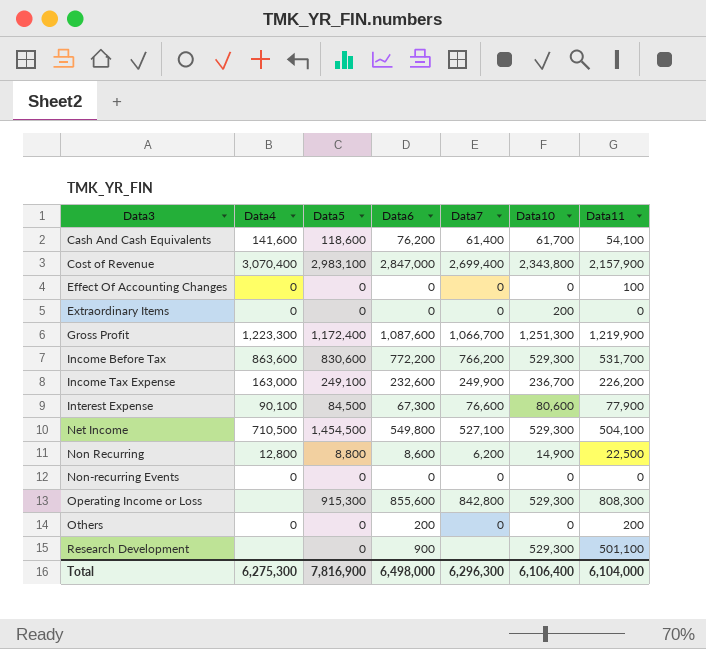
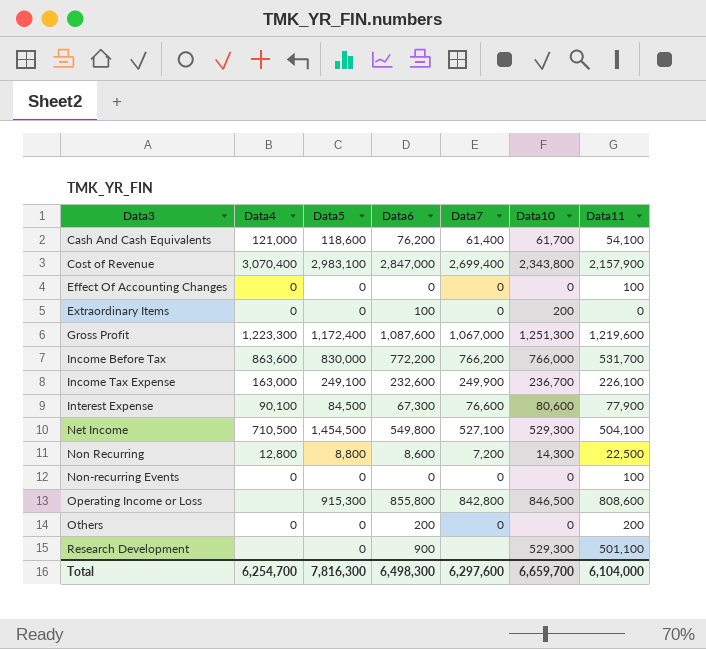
Cash And Cash Equivalents | Data4: 141,600 -> 121,000
Extraordinary Items | Data6: 0 -> 100
Gross Profit | Data7: 1,066,700 -> 1,067,000
Gross Profit | Data11: 1,219,900 -> 1,219,600
Income Before Tax | Data5: 830,600 -> 830,000
Income Before Tax | Data10: 529,300 -> 766,000
Income Tax Expense | Data11: 226,200 -> 226,100
Non Recurring | Data7: 6,200 -> 7,200
Non Recurring | Data10: 14,900 -> 14,300
Non-recurring Events | Data11: 0 -> 100
Operating Income or Loss | Data6: 855,600 -> 855,800
Operating Income or Loss | Data10: 529,300 -> 846,500
Operating Income or Loss | Data11: 808,300 -> 808,600
Total | Data4: 6,275,300 -> 6,254,700
Total | Data5: 7,816,900 -> 7,816,300
Total | Data6: 6,498,000 -> 6,498,300
Total | Data7: 6,296,300 -> 6,297,600
Total | Data10: 6,106,400 -> 6,659,700

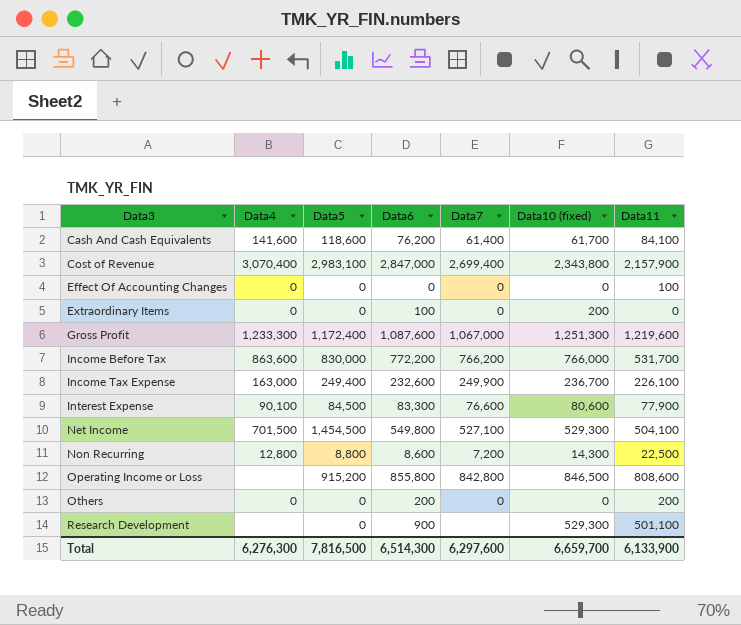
column name: Data10 -> Data10 (fixed)
row Non-recurring Events: 0 | 0 | 0 | 0 | 0 | 100 -> none
Cash And Cash Equivalents | Data4: 121,000 -> 141,600
Cash And Cash Equivalents | Data11: 54,100 -> 84,100
Gross Profit | Data4: 1,223,300 -> 1,233,300
Income Tax Expense | Data5: 249,100 -> 249,400
Interest Expense | Data6: 67,300 -> 83,300
Net Income | Data4: 710,500 -> 701,500
Operating Income or Loss | Data5: 915,300 -> 915,200
Total | Data4: 6,254,700 -> 6,276,300
Total | Data5: 7,816,300 -> 7,816,500
Total | Data6: 6,498,300 -> 6,514,300
Total | Data11: 6,104,000 -> 6,133,900

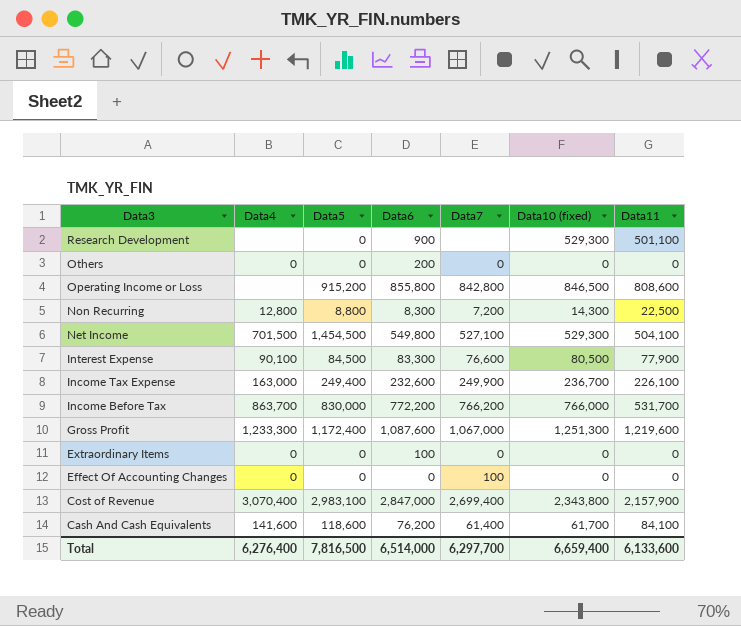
row order: Data3 ascending -> Data3 descending
Others | Data11: 200 -> 0
Non Recurring | Data6: 8,600 -> 8,300
Interest Expense | Data10 (fixed): 80,600 -> 80,500
Income Before Tax | Data4: 863,600 -> 863,700
Extraordinary Items | Data10 (fixed): 200 -> 0
Effect Of Accounting Changes | Data7: 0 -> 100
Effect Of Accounting Changes | Data11: 100 -> 0
Total | Data4: 6,276,300 -> 6,276,400
Total | Data6: 6,514,300 -> 6,514,000
Total | Data7: 6,297,600 -> 6,297,700
Total | Data10 (fixed): 6,659,700 -> 6,659,400
Total | Data11: 6,133,900 -> 6,133,600

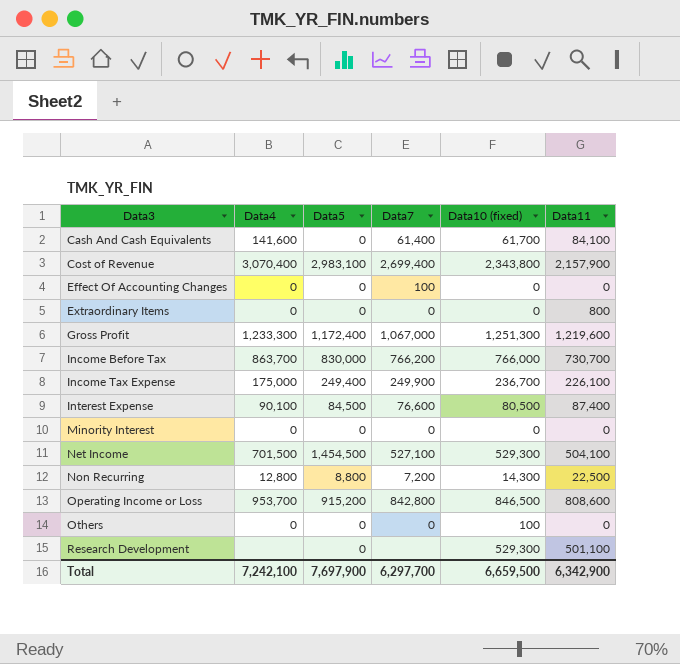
row order: Data3 descending -> Data3 ascending
column Data6 | position: 4 -> none
Cash And Cash Equivalents | Data5: 118,600 -> 0
Extraordinary Items | Data11: 0 -> 800
Income Before Tax | Data11: 531,700 -> 730,700
Income Tax Expense | Data4: 163,000 -> 175,000
Interest Expense | Data11: 77,900 -> 87,400
row Minority Interest: none -> 0 | 0 | 0 | 0 | 0
Operating Income or Loss | Data4: none -> 953,700
Others | Data10 (fixed): 0 -> 100
Total | Data4: 6,276,400 -> 7,242,100
Total | Data5: 7,816,500 -> 7,697,900
Total | Data10 (fixed): 6,659,400 -> 6,659,500
Total | Data11: 6,133,600 -> 6,342,900

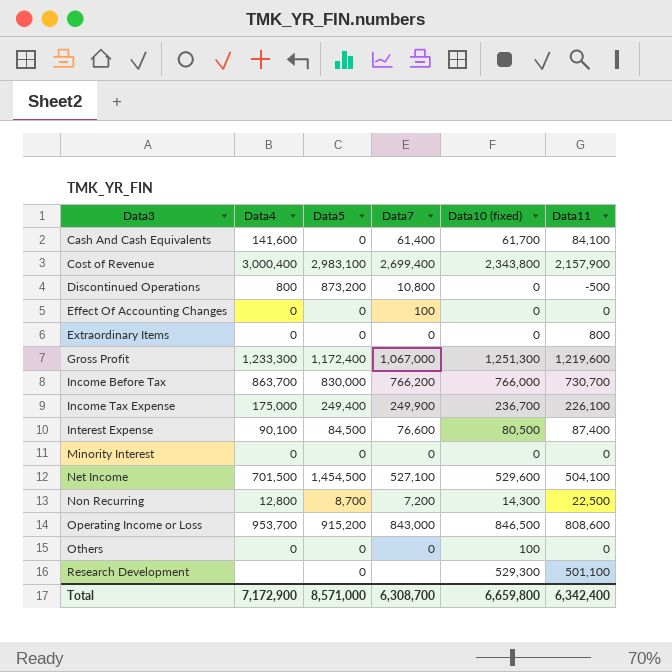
Cost of Revenue | Data4: 3,070,400 -> 3,000,400
row Discontinued Operations: none -> 800 | 873,200 | 10,800 | 0 | -500
Net Income | Data10 (fixed): 529,300 -> 529,600
Non Recurring | Data5: 8,800 -> 8,700
Operating Income or Loss | Data7: 842,800 -> 843,000
Total | Data4: 7,242,100 -> 7,172,900
Total | Data5: 7,697,900 -> 8,571,000
Total | Data7: 6,297,700 -> 6,308,700
Total | Data10 (fixed): 6,659,500 -> 6,659,800
Total | Data11: 6,342,900 -> 6,342,400

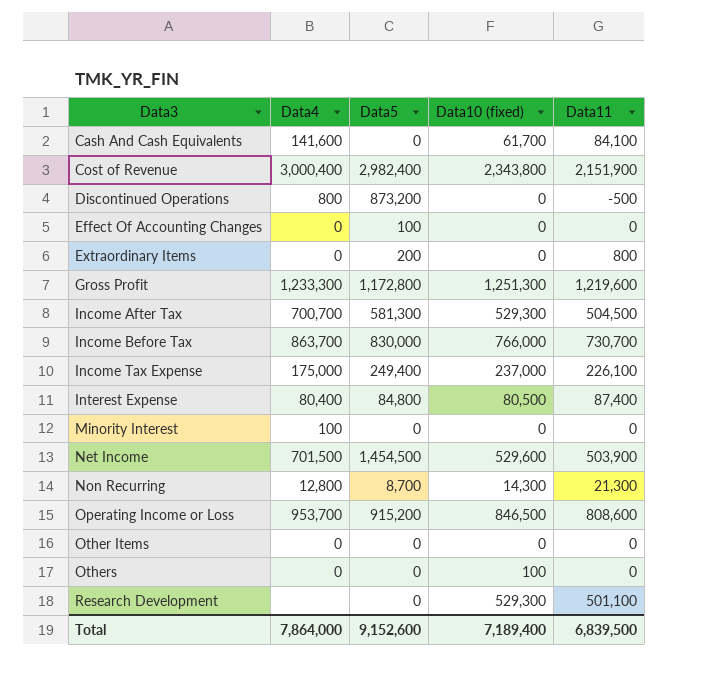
column Data7 | position: 4 -> none
Cost of Revenue | Data5: 2,983,100 -> 2,982,400
Cost of Revenue | Data11: 2,157,900 -> 2,151,900
Effect Of Accounting Changes | Data5: 0 -> 100
Extraordinary Items | Data5: 0 -> 200
Gross Profit | Data5: 1,172,400 -> 1,172,800
row Income After Tax: none -> 700,700 | 581,300 | 529,300 | 504,500
Income Tax Expense | Data10 (fixed): 236,700 -> 237,000
Interest Expense | Data4: 90,100 -> 80,400
Interest Expense | Data5: 84,500 -> 84,800
Minority Interest | Data4: 0 -> 100
Net Income | Data11: 504,100 -> 503,900
Non Recurring | Data11: 22,500 -> 21,300
row Other Items: none -> 0 | 0 | 0 | 0
Total | Data4: 7,172,900 -> 7,864,000
Total | Data5: 8,571,000 -> 9,152,600
Total | Data10 (fixed): 6,659,800 -> 7,189,400
Total | Data11: 6,342,400 -> 6,839,500

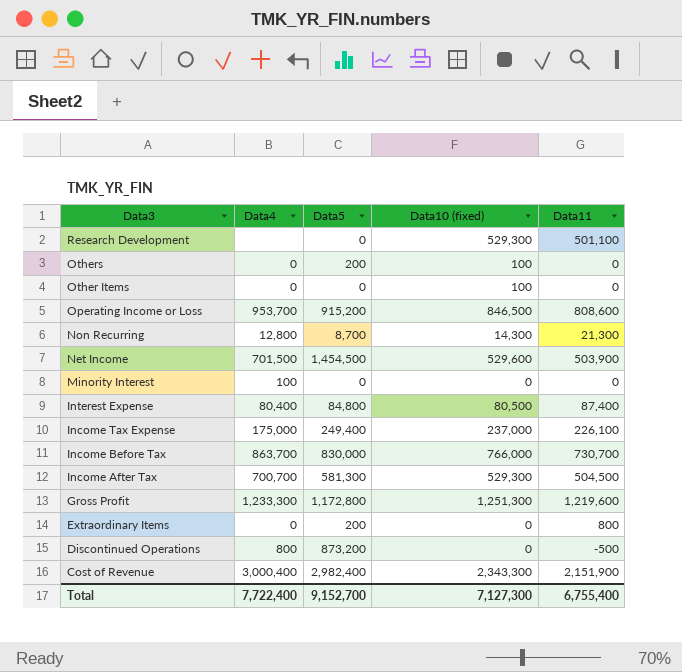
row order: Data3 ascending -> Data3 descending
row Cash And Cash Equivalents: 141,600 | 0 | 61,700 | 84,100 -> none
row Effect Of Accounting Changes: 0 | 100 | 0 | 0 -> none
Others | Data5: 0 -> 200
Other Items | Data10 (fixed): 0 -> 100
Cost of Revenue | Data10 (fixed): 2,343,800 -> 2,343,300
Total | Data4: 7,864,000 -> 7,722,400
Total | Data5: 9,152,600 -> 9,152,700
Total | Data10 (fixed): 7,189,400 -> 7,127,300
Total | Data11: 6,839,500 -> 6,755,400

